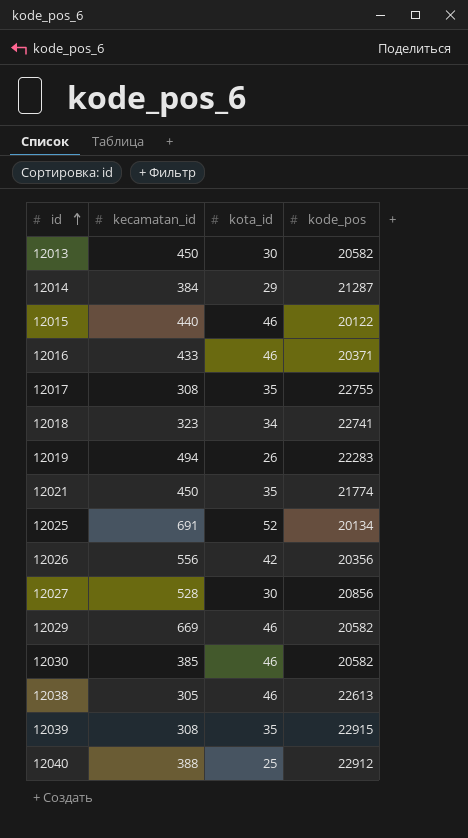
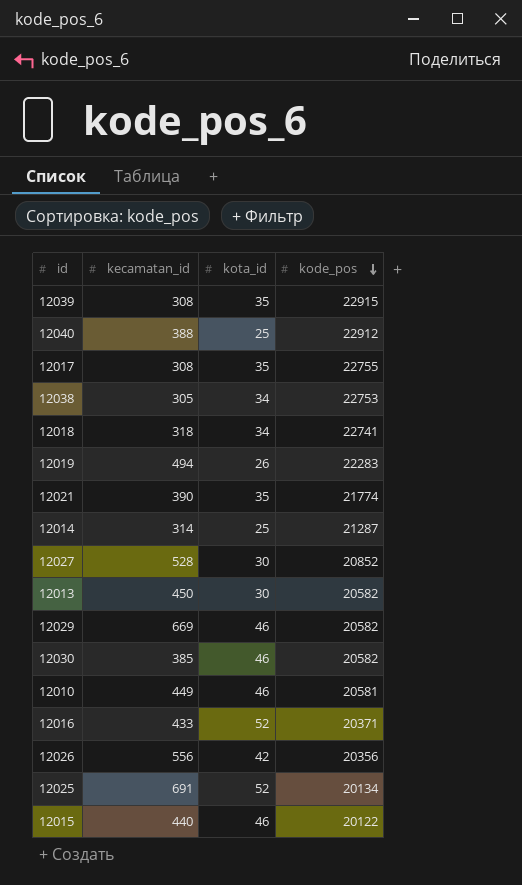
row order: id ascending -> kode_pos descending
12038 | kota_id: 46 -> 34
12038 | kode_pos: 22613 -> 22753
12018 | kecamatan_id: 323 -> 318
12021 | kecamatan_id: 450 -> 390
12014 | kecamatan_id: 384 -> 314
12014 | kota_id: 29 -> 25
12027 | kode_pos: 20856 -> 20852
row 12010: none -> 449 | 46 | 20581
12016 | kota_id: 46 -> 52

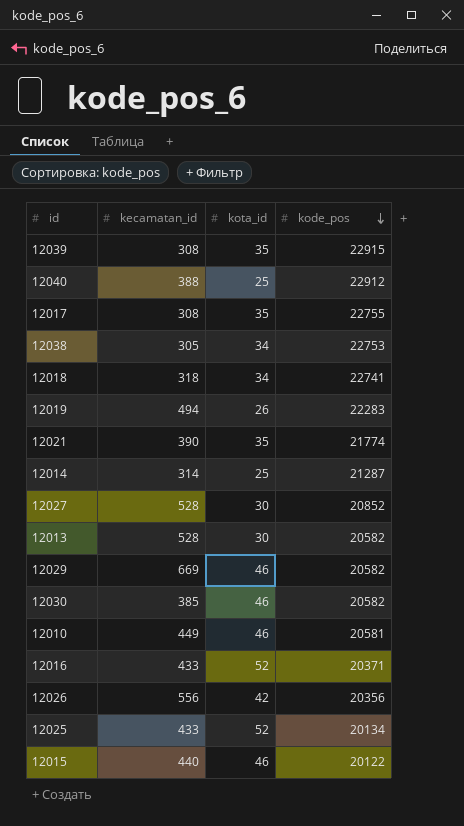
12013 | kecamatan_id: 450 -> 528
12025 | kecamatan_id: 691 -> 433

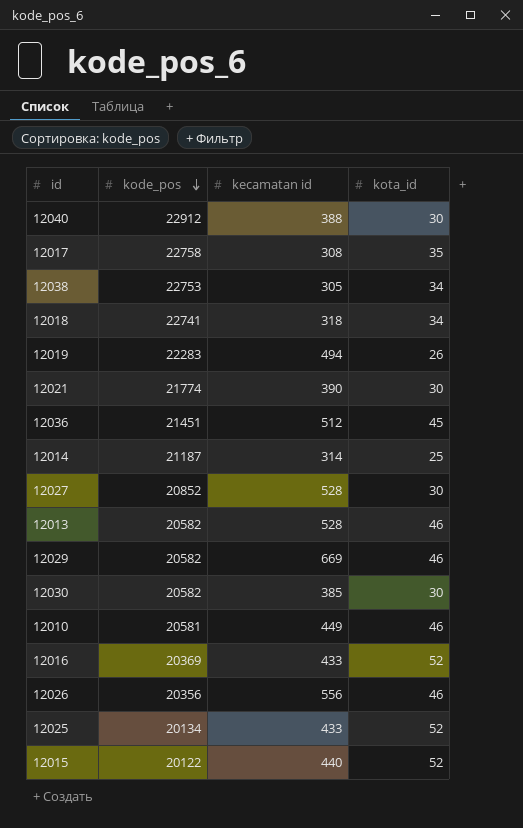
column kode_pos | position: 4 -> 2
column name: kecamatan_id -> kecamatan id
row 12039: 308 | 35 | 22915 -> none
12040 | kota_id: 25 -> 30
12017 | kode_pos: 22755 -> 22758
12021 | kota_id: 35 -> 30
row 12036: none -> 21451 | 512 | 45
12014 | kode_pos: 21287 -> 21187
12013 | kota_id: 30 -> 46
12030 | kota_id: 46 -> 30
12016 | kode_pos: 20371 -> 20369
12026 | kota_id: 42 -> 46
12015 | kota_id: 46 -> 52

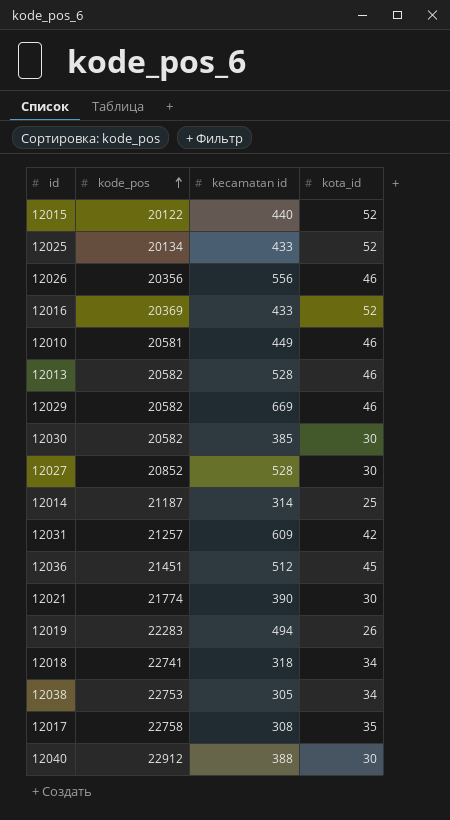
row order: kode_pos descending -> kode_pos ascending
row 12031: none -> 21257 | 609 | 42

